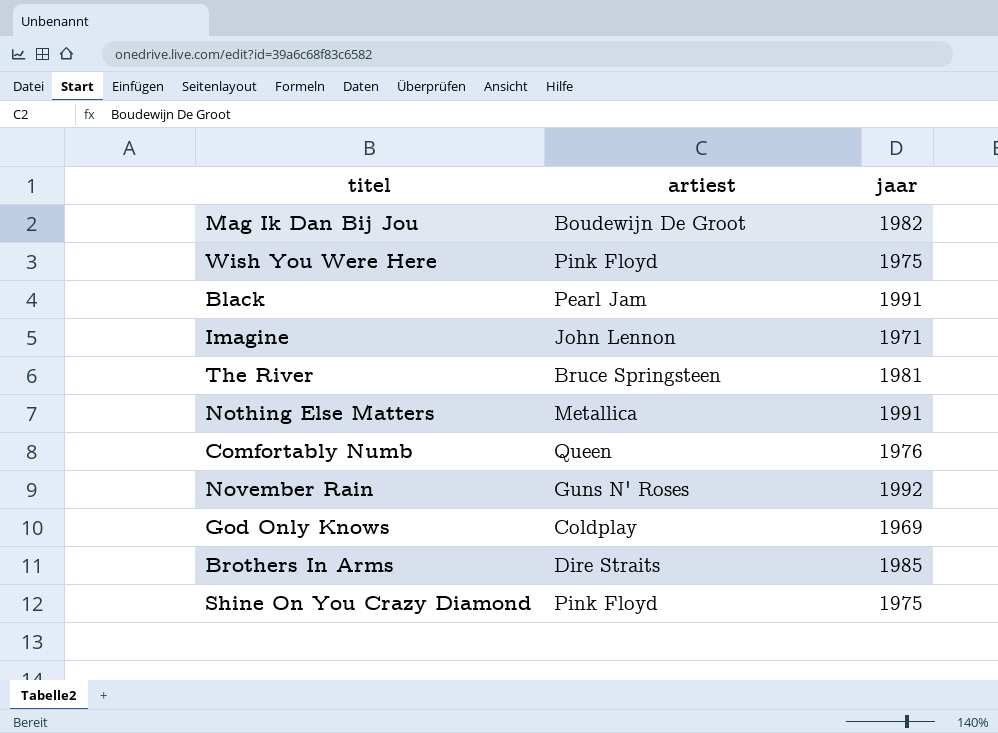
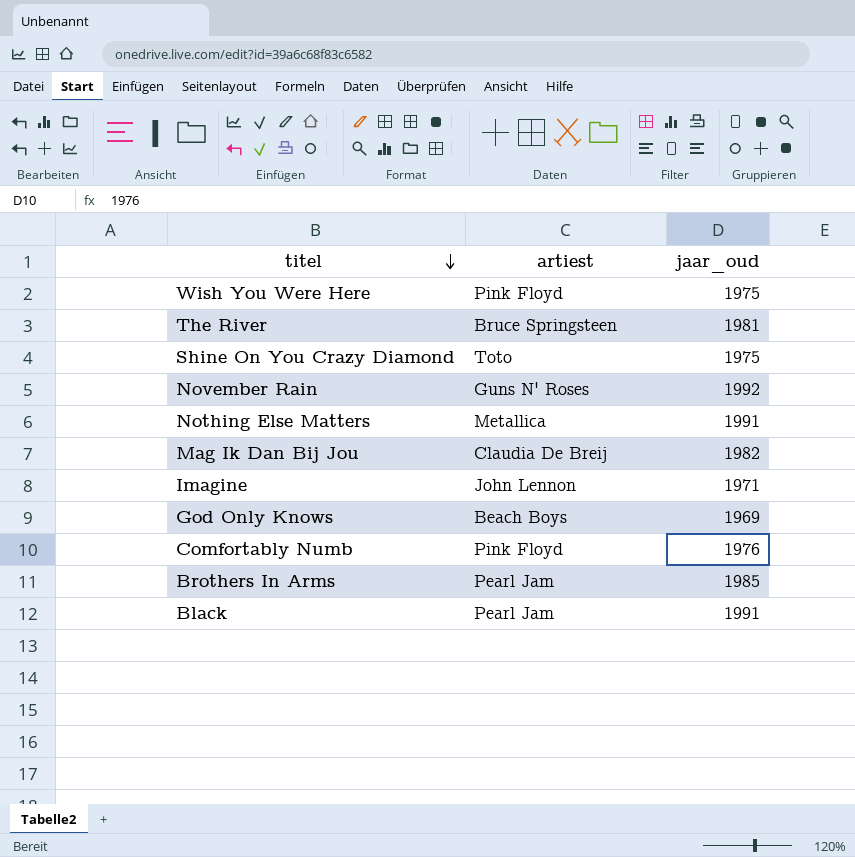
row order: none -> titel descending
column name: jaar -> jaar_oud
Shine On You Crazy Diamond | artiest: Pink Floyd -> Toto
Mag Ik Dan Bij Jou | artiest: Boudewijn De Groot -> Claudia De Breij
God Only Knows | artiest: Coldplay -> Beach Boys
Comfortably Numb | artiest: Queen -> Pink Floyd
Brothers In Arms | artiest: Dire Straits -> Pearl Jam

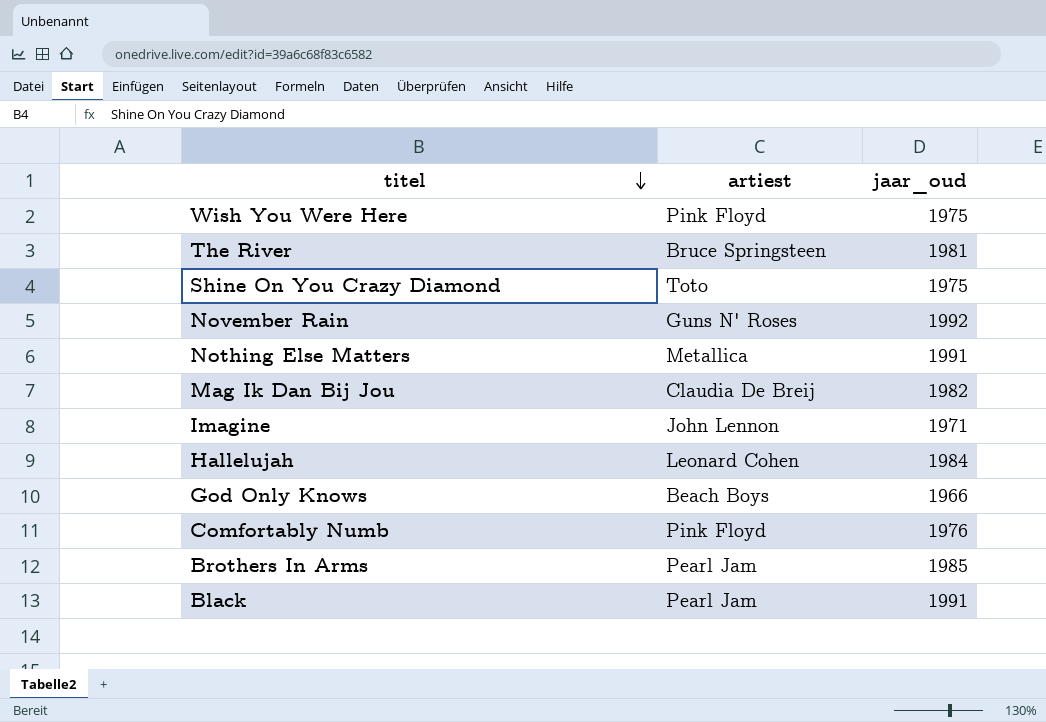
row Hallelujah: none -> Leonard Cohen | 1984
God Only Knows | jaar_oud: 1969 -> 1966

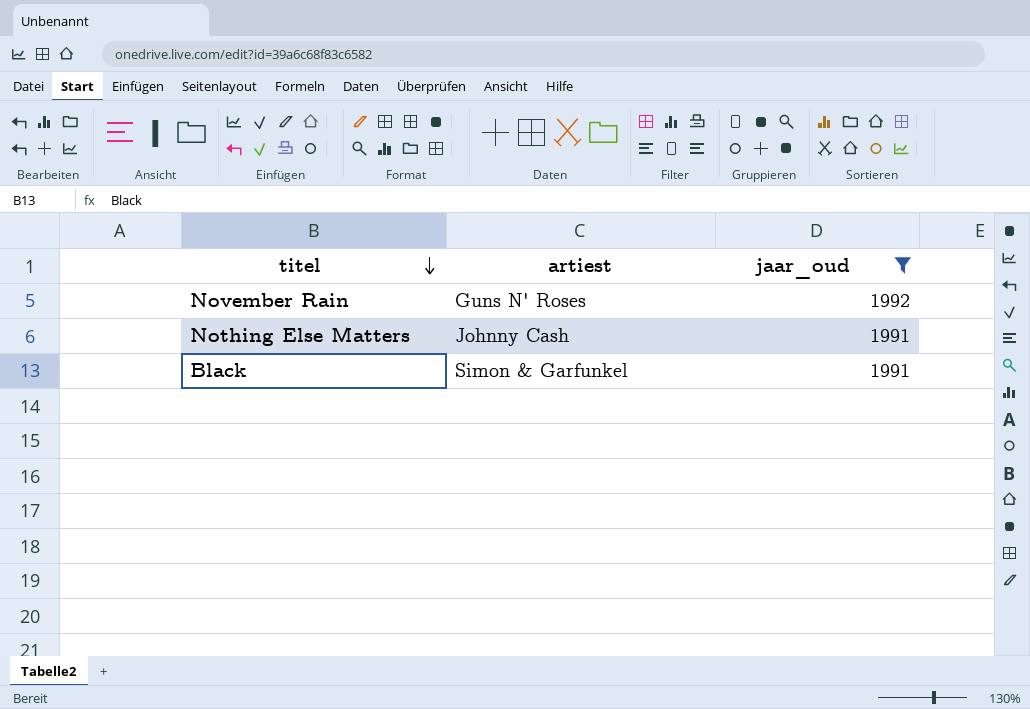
filter: none -> jaar_oud >= 1991
Nothing Else Matters | artiest: Metallica -> Johnny Cash
Black | artiest: Pearl Jam -> Simon & Garfunkel

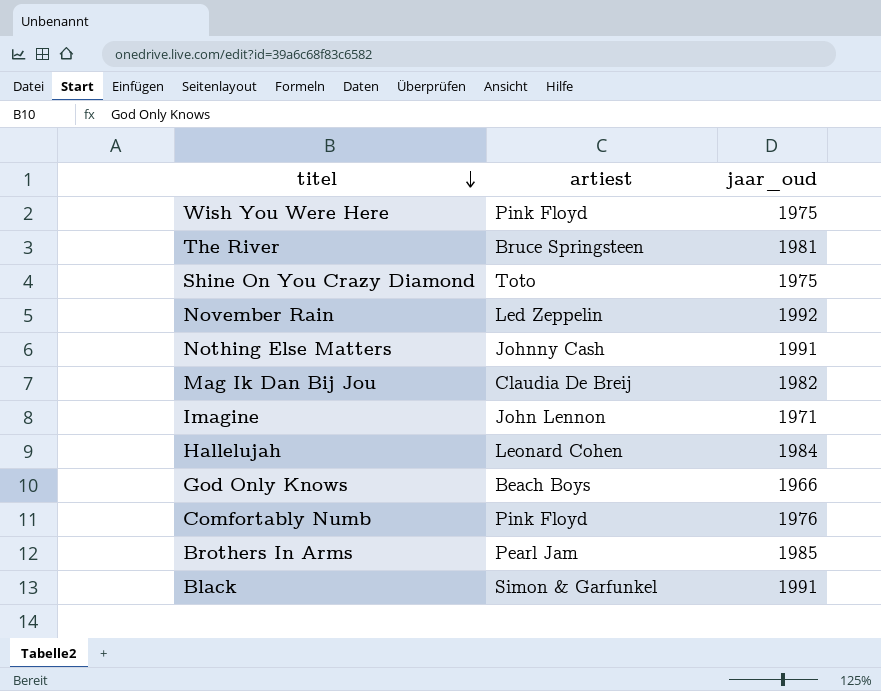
filter: jaar_oud >= 1991 -> none
November Rain | artiest: Guns N' Roses -> Led Zeppelin

